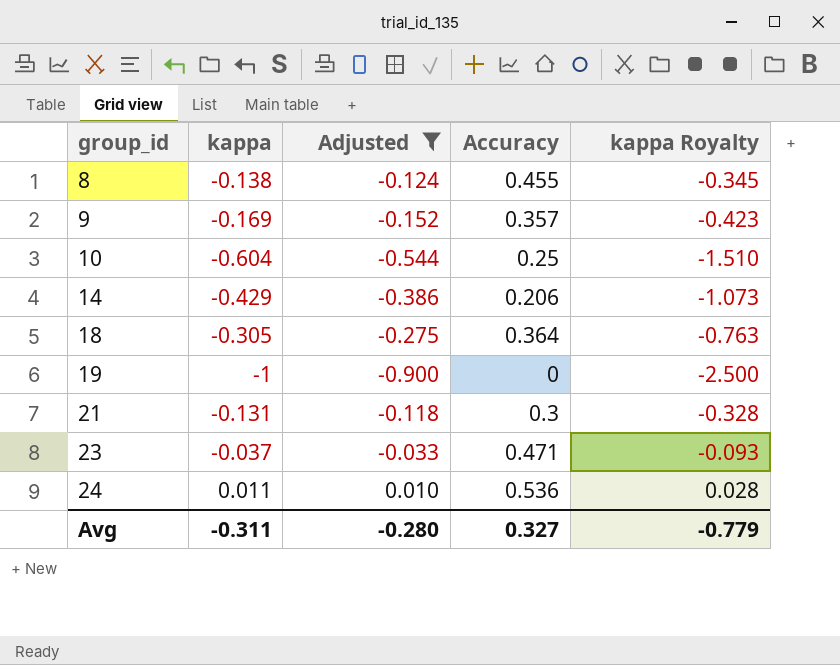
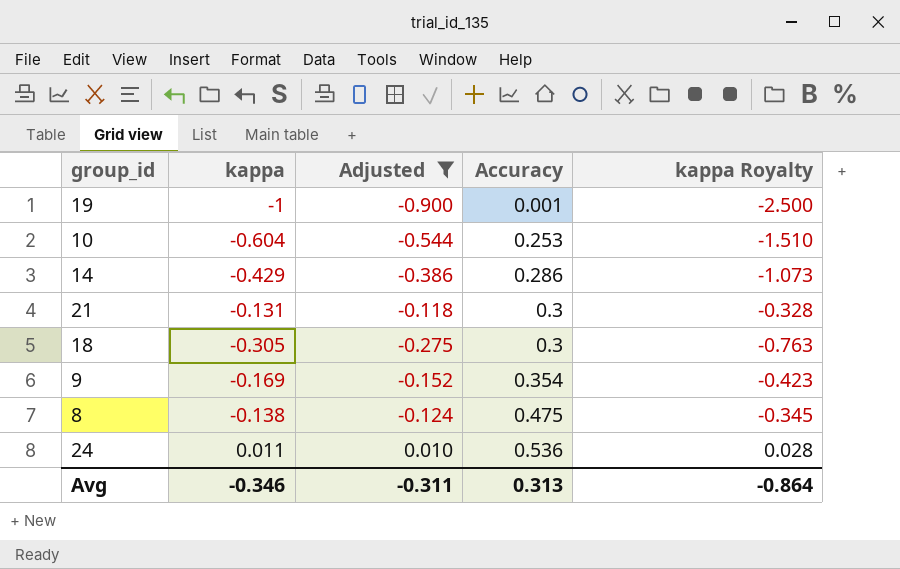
row order: group_id ascending -> Accuracy ascending
row 23: -0.037 | -0.033 | 0.471 | -0.093 -> none
19 | Accuracy: 0 -> 0.001
10 | Accuracy: 0.25 -> 0.253
14 | Accuracy: 0.206 -> 0.286
18 | Accuracy: 0.364 -> 0.3
9 | Accuracy: 0.357 -> 0.354
8 | Accuracy: 0.455 -> 0.475
Avg | kappa: -0.311 -> -0.346
Avg | Adjusted: -0.280 -> -0.311
Avg | Accuracy: 0.327 -> 0.313
Avg | kappa Royalty: -0.779 -> -0.864

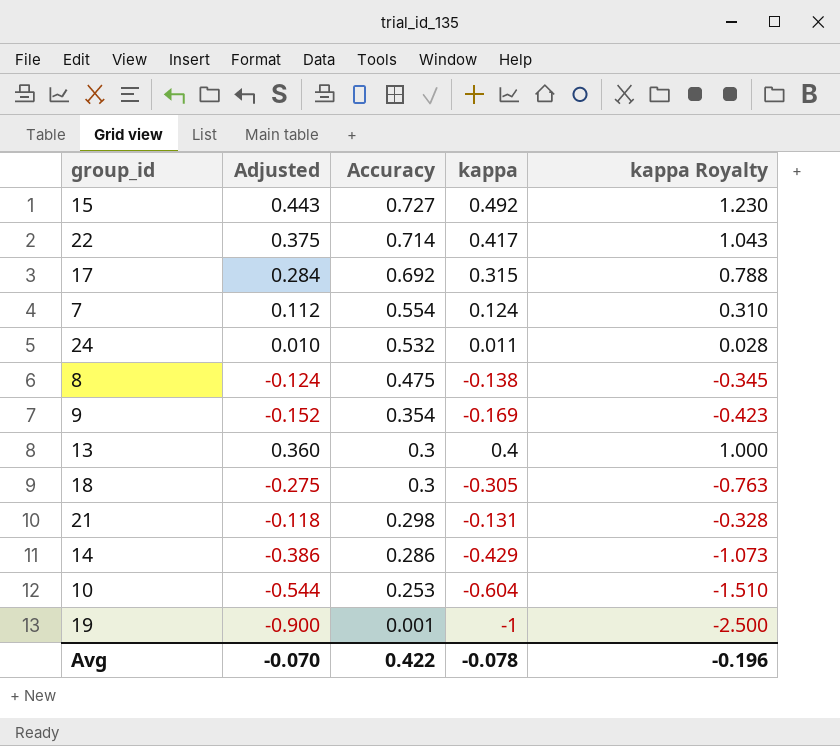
filter: Adjusted <= 0.010 -> none
row order: Accuracy ascending -> Accuracy descending
column kappa | position: 2 -> 4
24 | Accuracy: 0.536 -> 0.532
21 | Accuracy: 0.3 -> 0.298
Avg | Adjusted: -0.311 -> -0.070
Avg | Accuracy: 0.313 -> 0.422
Avg | kappa: -0.346 -> -0.078
Avg | kappa Royalty: -0.864 -> -0.196

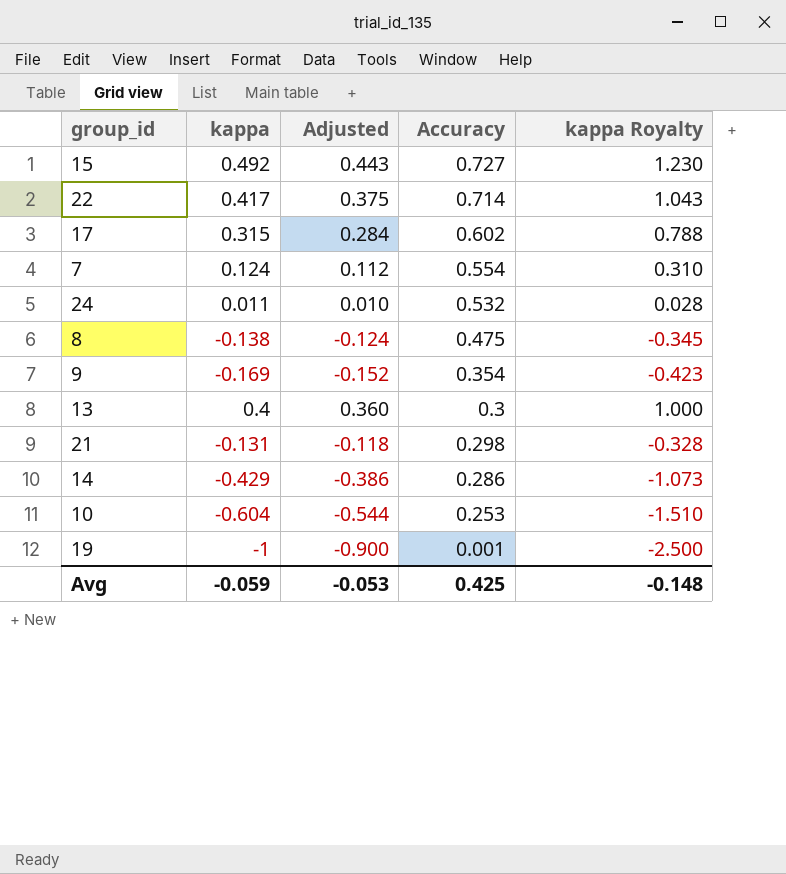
column kappa | position: 4 -> 2
row 18: -0.275 | 0.3 | -0.305 | -0.763 -> none
17 | Accuracy: 0.692 -> 0.602
Avg | kappa: -0.078 -> -0.059
Avg | Adjusted: -0.070 -> -0.053
Avg | Accuracy: 0.422 -> 0.425
Avg | kappa Royalty: -0.196 -> -0.148

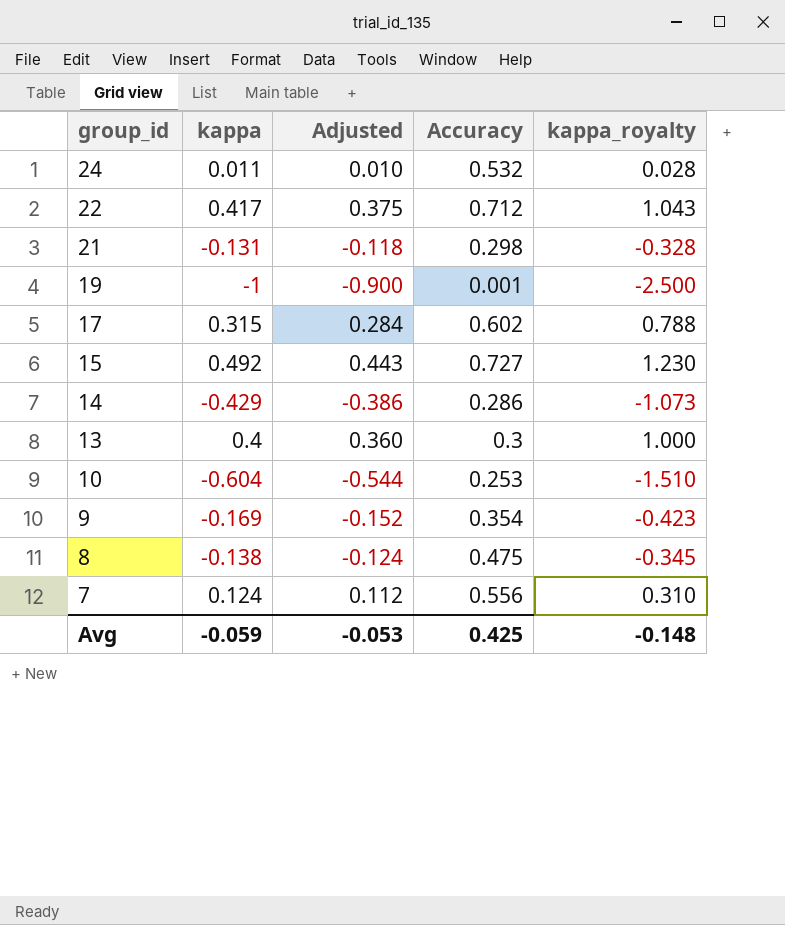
row order: Accuracy descending -> group_id descending
column name: kappa Royalty -> kappa_royalty
22 | Accuracy: 0.714 -> 0.712
7 | Accuracy: 0.554 -> 0.556

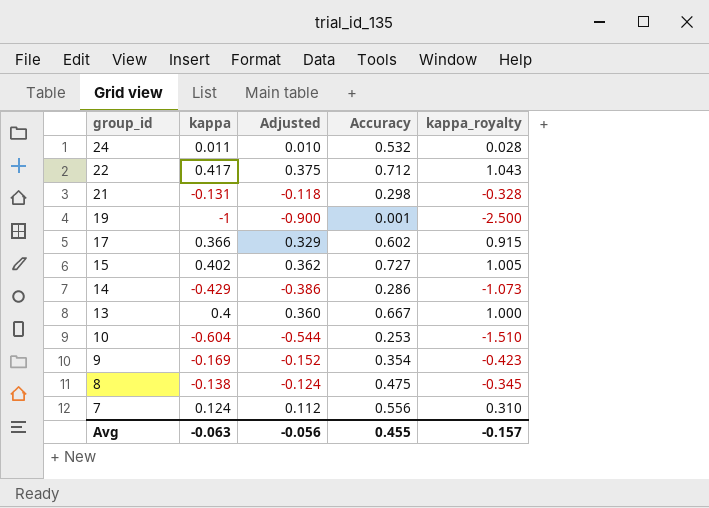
17 | kappa: 0.315 -> 0.366
17 | Adjusted: 0.284 -> 0.329
17 | kappa_royalty: 0.788 -> 0.915
15 | kappa: 0.492 -> 0.402
15 | Adjusted: 0.443 -> 0.362
15 | kappa_royalty: 1.230 -> 1.005
13 | Accuracy: 0.3 -> 0.667
Avg | kappa: -0.059 -> -0.063
Avg | Adjusted: -0.053 -> -0.056
Avg | Accuracy: 0.425 -> 0.455
Avg | kappa_royalty: -0.148 -> -0.157

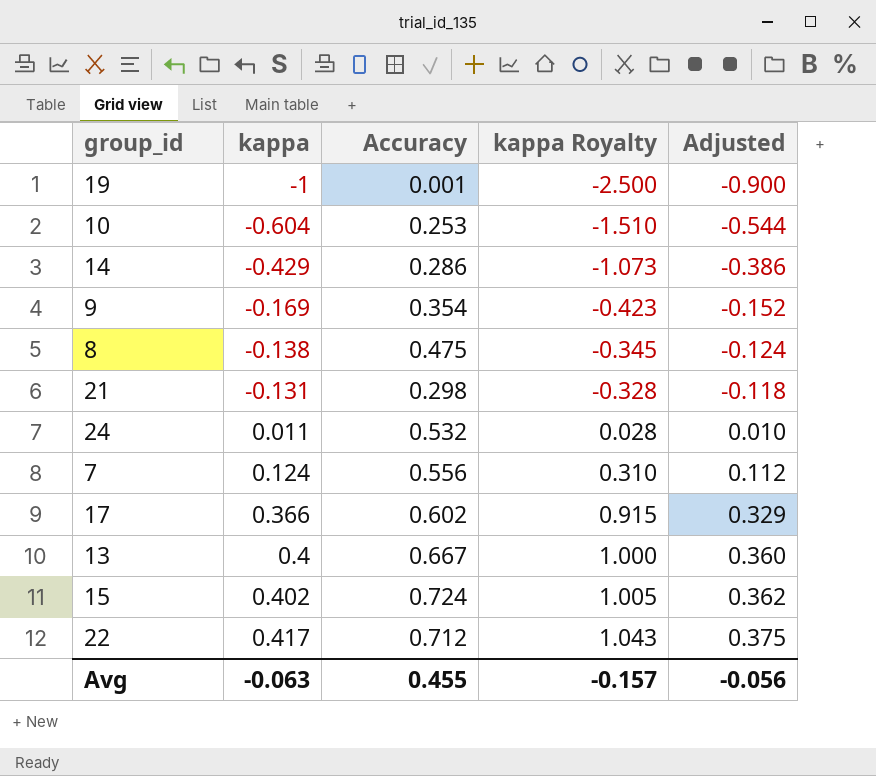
row order: group_id descending -> kappa ascending
column name: kappa_royalty -> kappa Royalty
column Adjusted | position: 3 -> 5
15 | Accuracy: 0.727 -> 0.724

